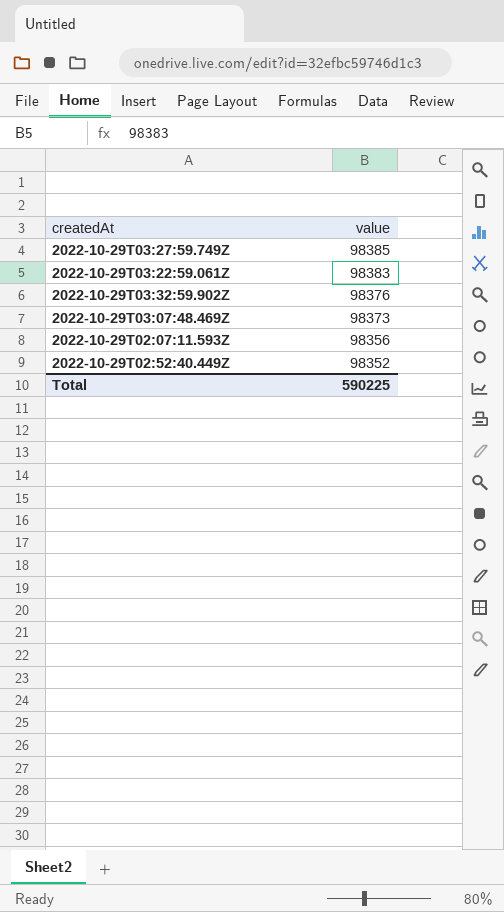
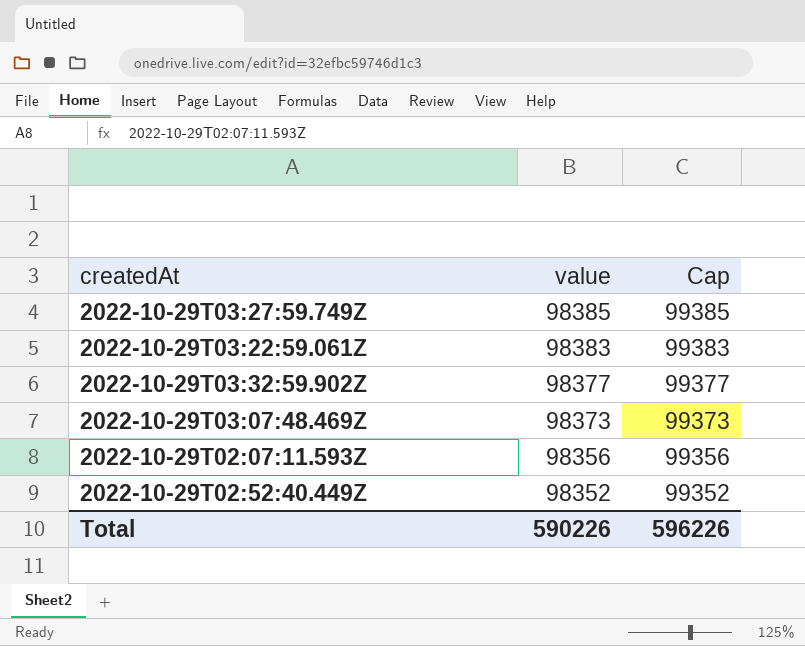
column Cap | formula: none -> [value] + 1000
2022-10-29T03:32:59.902Z | value: 98376 -> 98377
Total | value: 590225 -> 590226

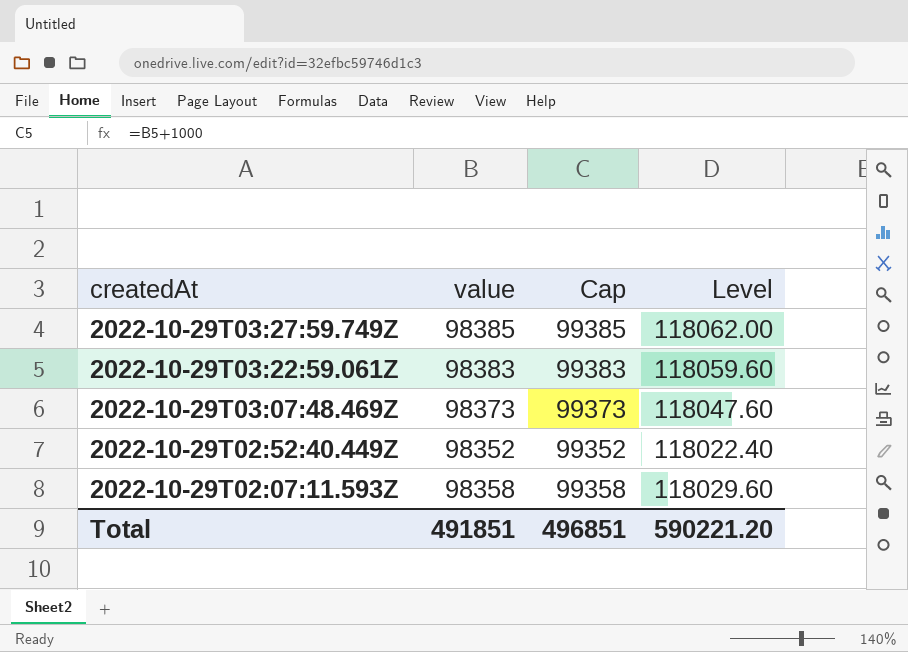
row order: value descending -> createdAt descending
column Level | formula: none -> [value] * 1.2
row 2022-10-29T03:32:59.902Z: 98377 | 99377 -> none
2022-10-29T02:07:11.593Z | value: 98356 -> 98358
2022-10-29T02:07:11.593Z | Cap: 99356 -> 99358
Total | value: 590226 -> 491851
Total | Cap: 596226 -> 496851

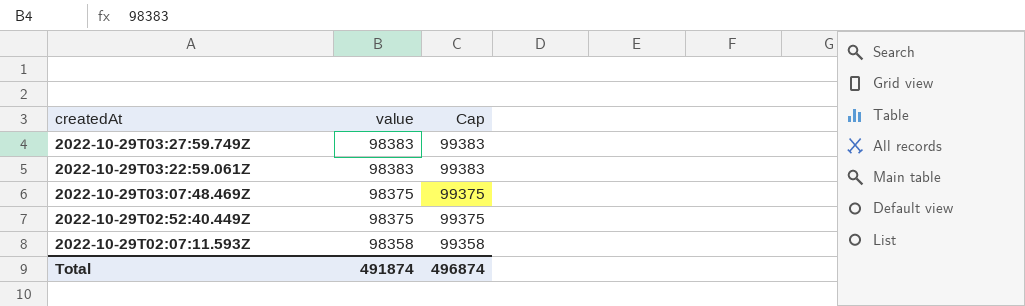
column Level | formula: [value] * 1.2 -> none
2022-10-29T03:27:59.749Z | value: 98385 -> 98383
2022-10-29T03:27:59.749Z | Cap: 99385 -> 99383
2022-10-29T03:07:48.469Z | value: 98373 -> 98375
2022-10-29T03:07:48.469Z | Cap: 99373 -> 99375
2022-10-29T02:52:40.449Z | value: 98352 -> 98375
2022-10-29T02:52:40.449Z | Cap: 99352 -> 99375
Total | value: 491851 -> 491874
Total | Cap: 496851 -> 496874

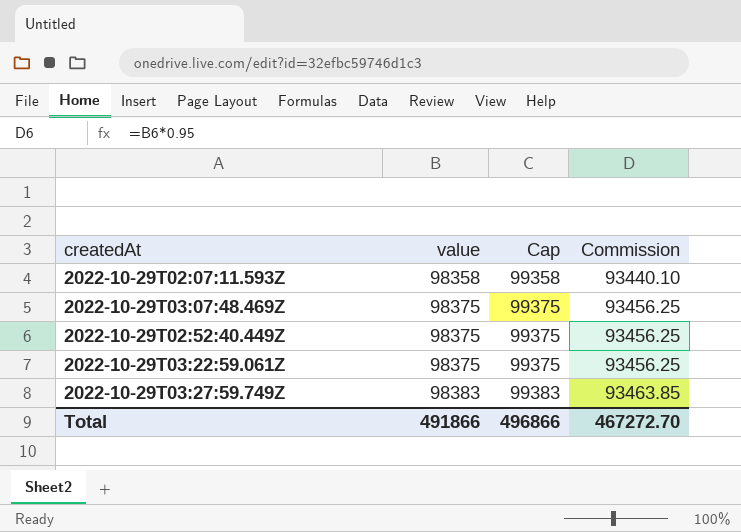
row order: createdAt descending -> value ascending
column Commission | formula: none -> [value] * 0.95
2022-10-29T03:22:59.061Z | value: 98383 -> 98375
2022-10-29T03:22:59.061Z | Cap: 99383 -> 99375
Total | value: 491874 -> 491866
Total | Cap: 496874 -> 496866

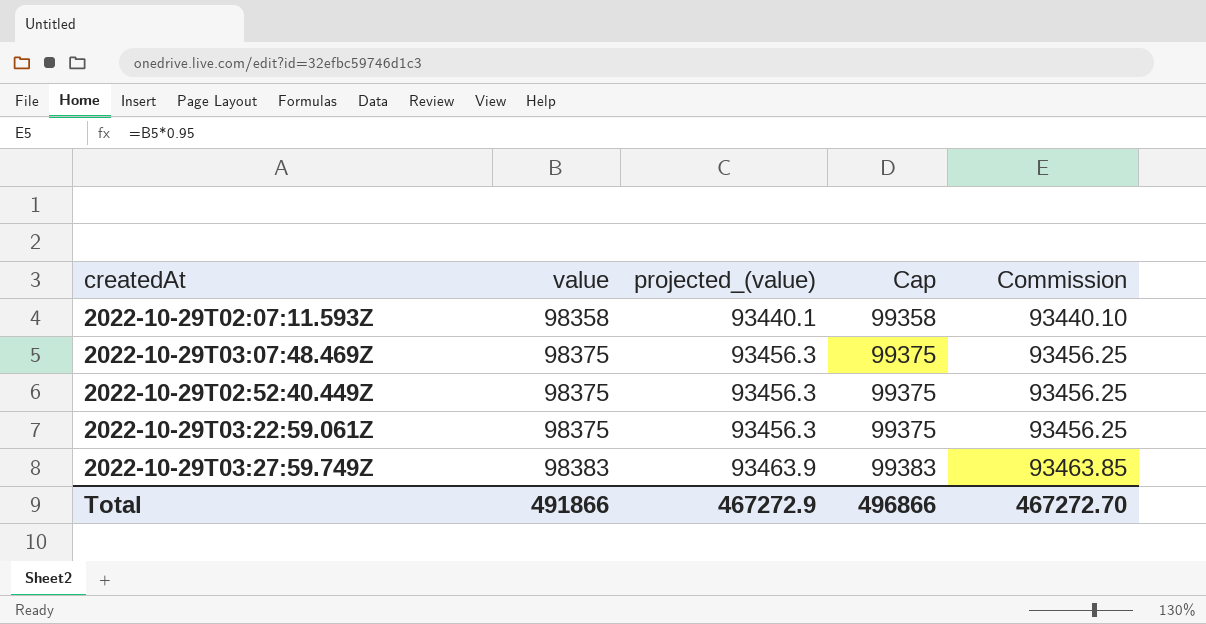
column projected_(value) | formula: none -> [value] * 0.95

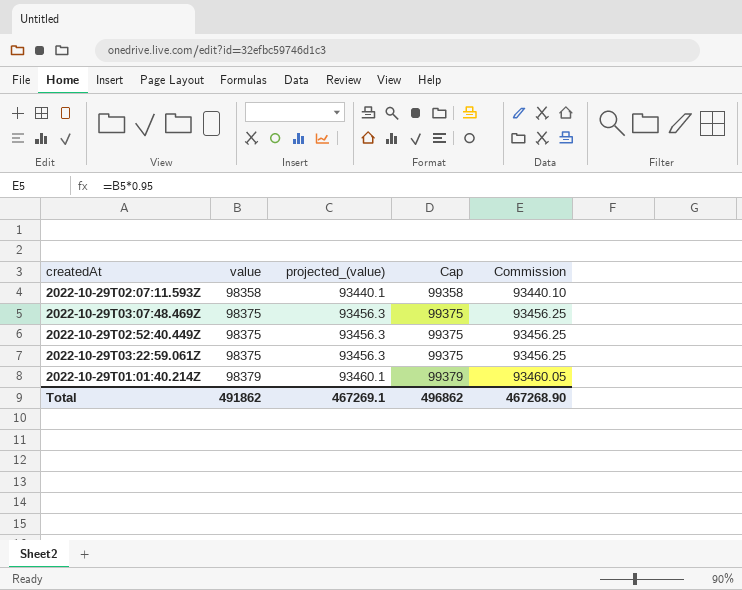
row 2022-10-29T03:27:59.749Z: 98383 | 93463.9 | 99383 | 93463.85 -> none
row 2022-10-29T01:01:40.214Z: none -> 98379 | 93460.1 | 99379 | 93460.05
Total | value: 491866 -> 491862
Total | projected_(value): 467272.9 -> 467269.1
Total | Cap: 496866 -> 496862
Total | Commission: 467272.70 -> 467268.90

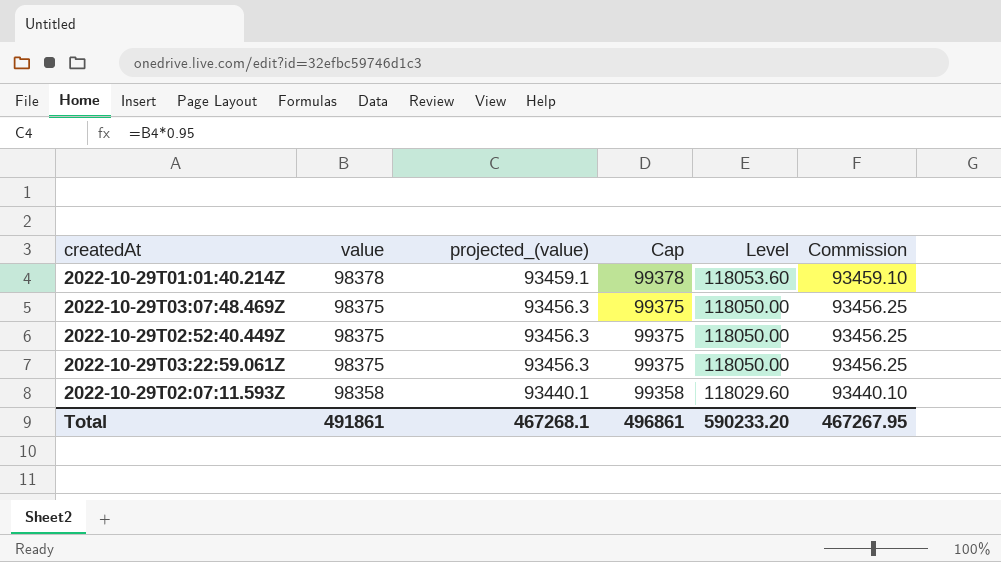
row order: value ascending -> value descending
column Level | formula: none -> [value] * 1.2
2022-10-29T01:01:40.214Z | value: 98379 -> 98378
2022-10-29T01:01:40.214Z | projected_(value): 93460.1 -> 93459.1
2022-10-29T01:01:40.214Z | Cap: 99379 -> 99378
2022-10-29T01:01:40.214Z | Commission: 93460.05 -> 93459.10
Total | value: 491862 -> 491861
Total | projected_(value): 467269.1 -> 467268.1
Total | Cap: 496862 -> 496861
Total | Commission: 467268.90 -> 467267.95

